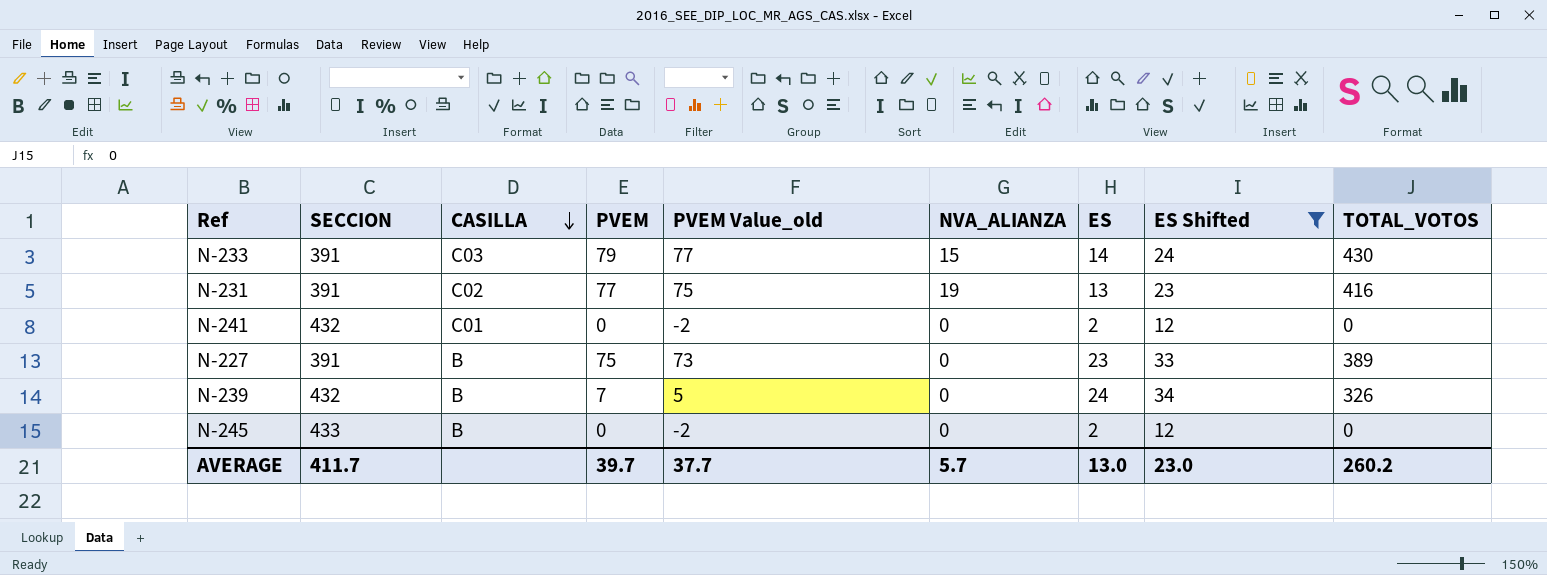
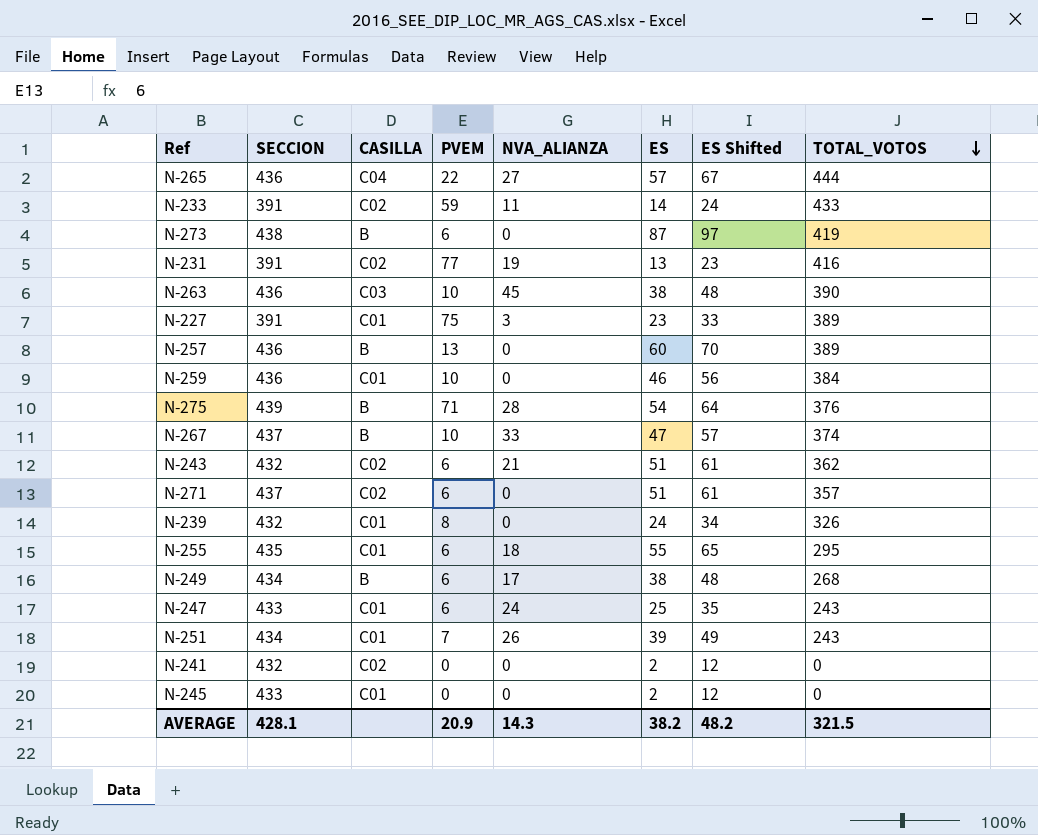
filter: ES Shifted <= 34 -> none
row order: CASILLA descending -> TOTAL_VOTOS descending
column PVEM Value_old | formula: [PVEM] - 2 -> none
N-233 | CASILLA: C03 -> C02
N-233 | PVEM: 79 -> 59
N-233 | NVA_ALIANZA: 15 -> 11
N-233 | TOTAL_VOTOS: 430 -> 433
N-227 | CASILLA: B -> C01
N-227 | NVA_ALIANZA: 0 -> 3
N-239 | CASILLA: B -> C01
N-239 | PVEM: 7 -> 8
N-241 | CASILLA: C01 -> C02
N-245 | CASILLA: B -> C01
AVERAGE | SECCION: 411.7 -> 428.1
AVERAGE | PVEM: 39.7 -> 20.9
AVERAGE | NVA_ALIANZA: 5.7 -> 14.3
AVERAGE | ES: 13.0 -> 38.2
AVERAGE | ES Shifted: 23.0 -> 48.2
AVERAGE | TOTAL_VOTOS: 260.2 -> 321.5

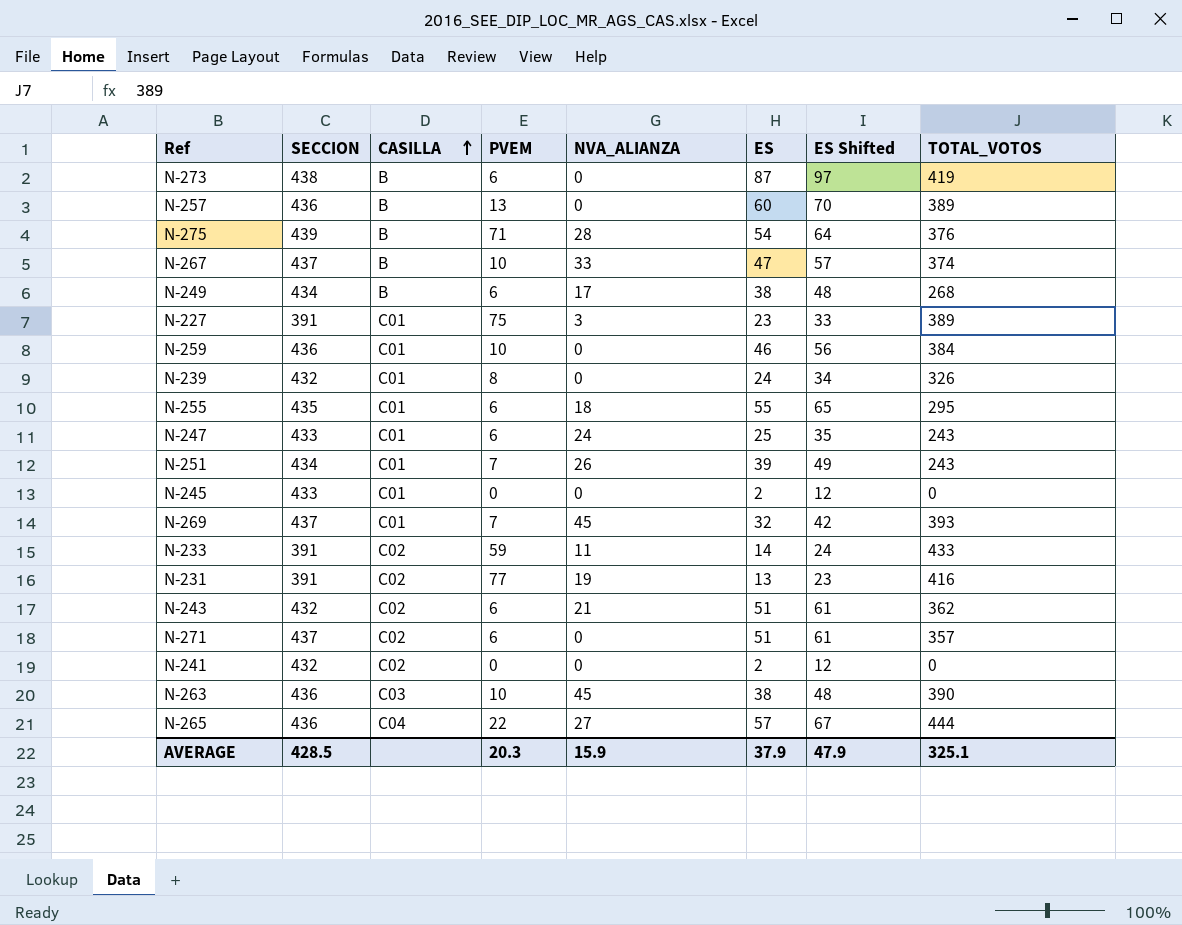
row order: TOTAL_VOTOS descending -> CASILLA ascending
row N-269: none -> 437 | C01 | 7 | 45 | 32 | 42 | 393
AVERAGE | SECCION: 428.1 -> 428.5
AVERAGE | PVEM: 20.9 -> 20.3
AVERAGE | NVA_ALIANZA: 14.3 -> 15.9
AVERAGE | ES: 38.2 -> 37.9
AVERAGE | ES Shifted: 48.2 -> 47.9
AVERAGE | TOTAL_VOTOS: 321.5 -> 325.1

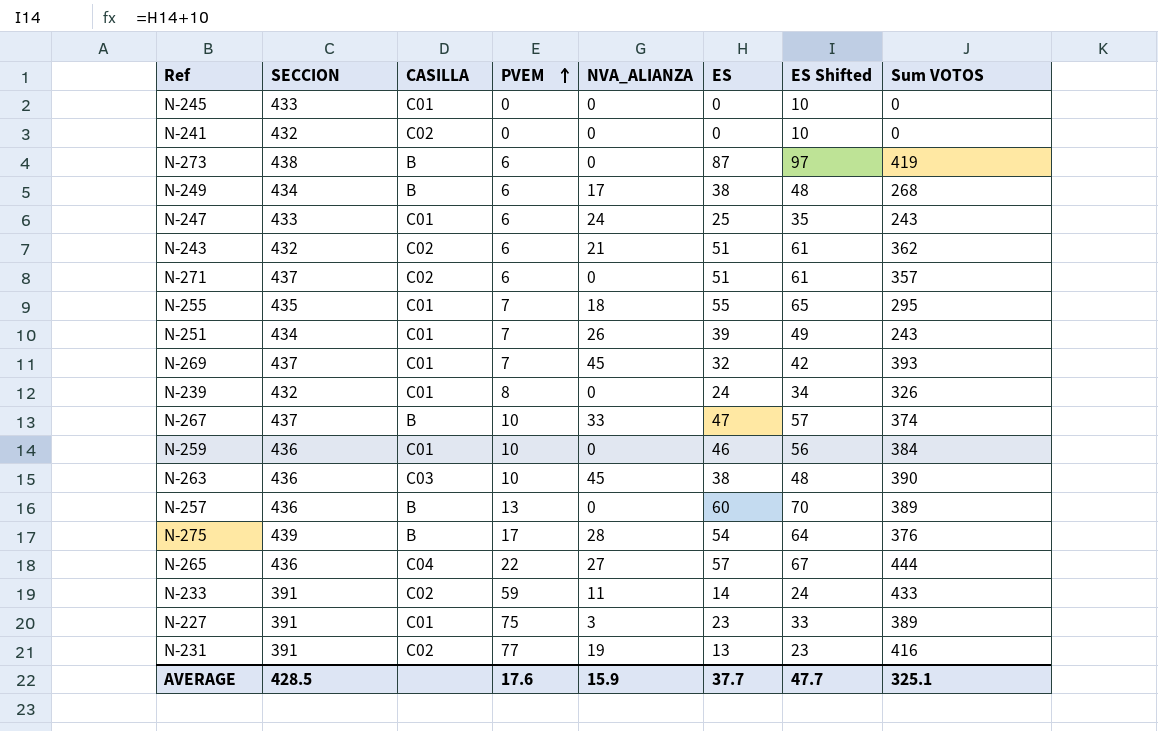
row order: CASILLA ascending -> PVEM ascending
column name: TOTAL_VOTOS -> Sum VOTOS
N-245 | ES: 2 -> 0
N-245 | ES Shifted: 12 -> 10
N-241 | ES: 2 -> 0
N-241 | ES Shifted: 12 -> 10
N-255 | PVEM: 6 -> 7
N-275 | PVEM: 71 -> 17
AVERAGE | PVEM: 20.3 -> 17.6
AVERAGE | ES: 37.9 -> 37.7
AVERAGE | ES Shifted: 47.9 -> 47.7

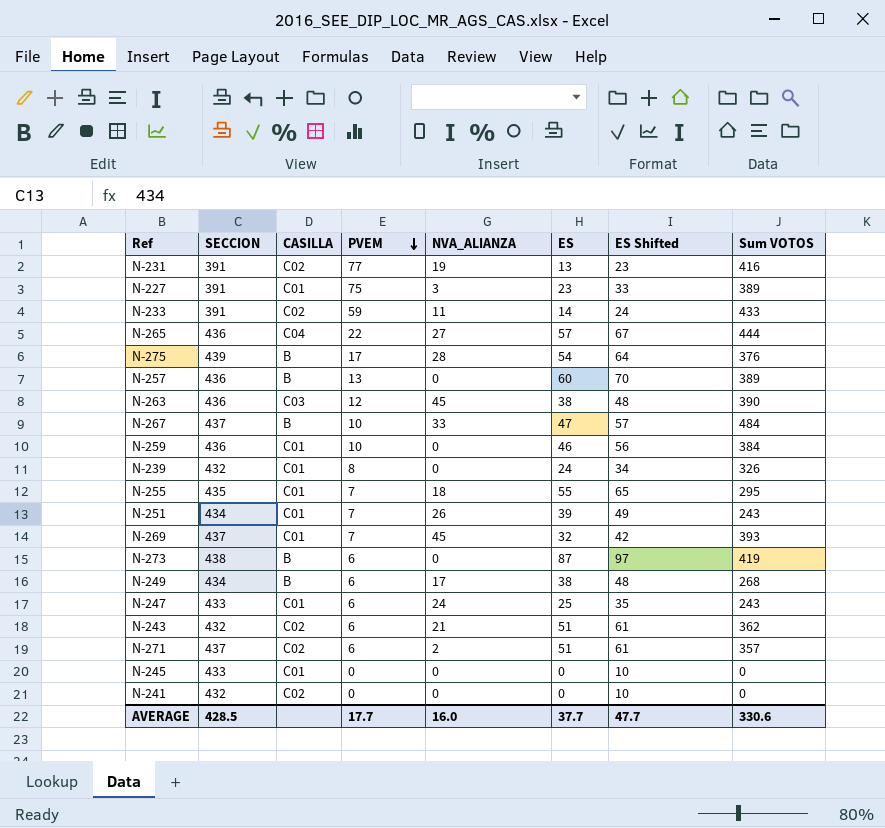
row order: PVEM ascending -> PVEM descending
N-263 | PVEM: 10 -> 12
N-267 | Sum VOTOS: 374 -> 484
N-271 | NVA_ALIANZA: 0 -> 2
AVERAGE | PVEM: 17.6 -> 17.7
AVERAGE | NVA_ALIANZA: 15.9 -> 16.0
AVERAGE | Sum VOTOS: 325.1 -> 330.6

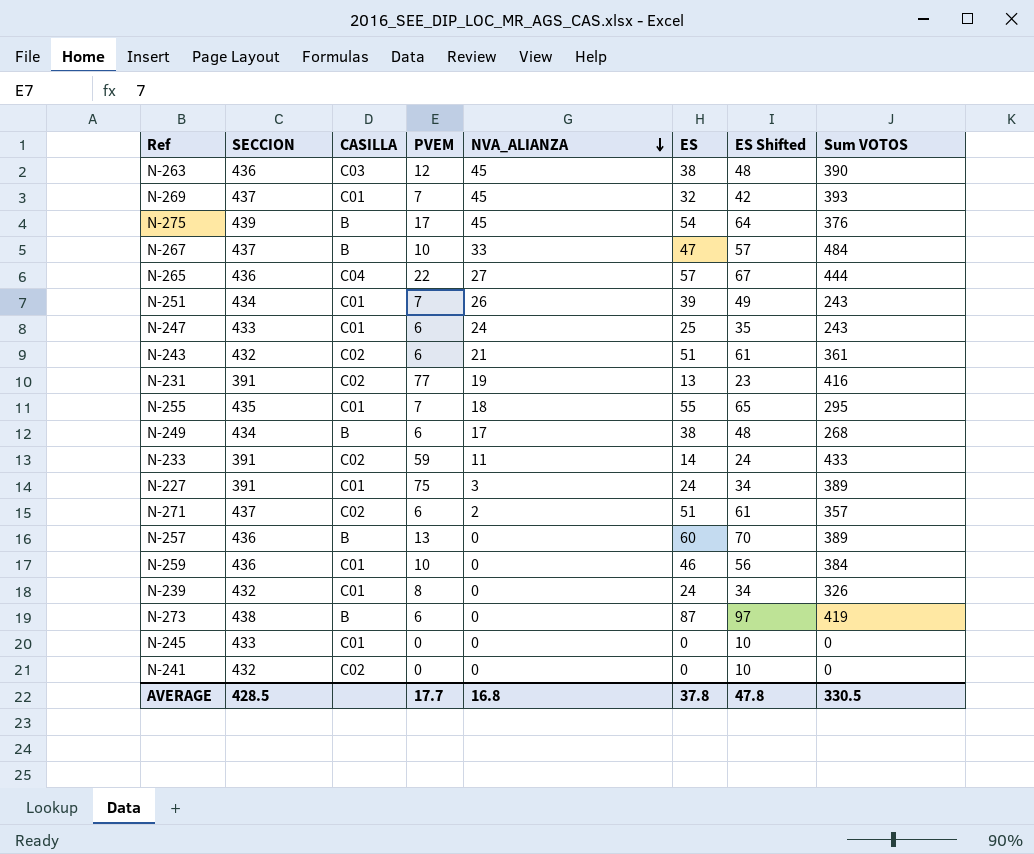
row order: PVEM descending -> NVA_ALIANZA descending
N-275 | NVA_ALIANZA: 28 -> 45
N-243 | Sum VOTOS: 362 -> 361
N-227 | ES: 23 -> 24
N-227 | ES Shifted: 33 -> 34
AVERAGE | NVA_ALIANZA: 16.0 -> 16.8
AVERAGE | ES: 37.7 -> 37.8
AVERAGE | ES Shifted: 47.7 -> 47.8
AVERAGE | Sum VOTOS: 330.6 -> 330.5

